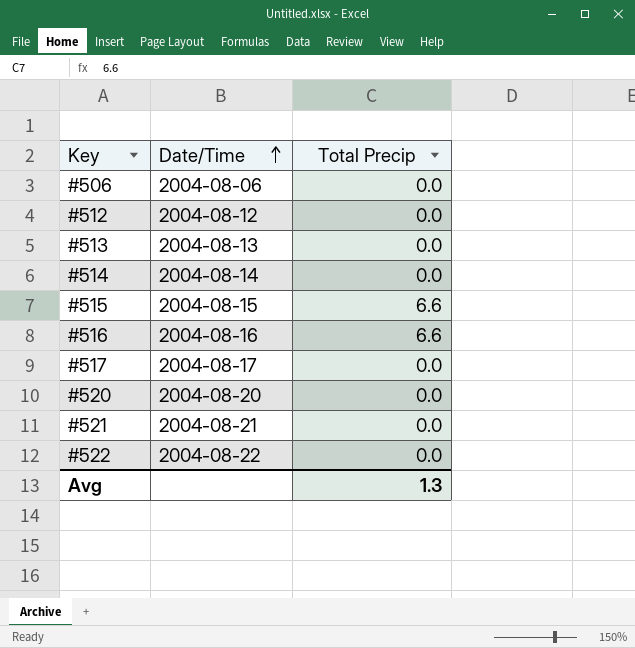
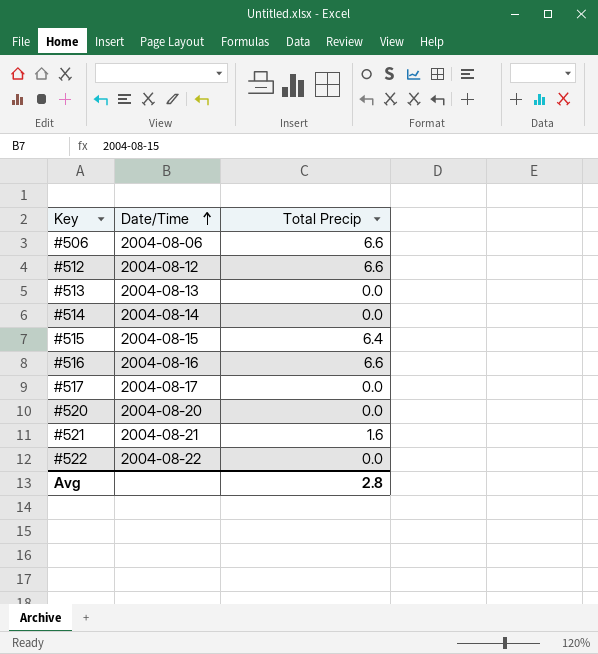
#506 | Total Precip: 0.0 -> 6.6
#512 | Total Precip: 0.0 -> 6.6
#515 | Total Precip: 6.6 -> 6.4
#521 | Total Precip: 0.0 -> 1.6
Avg | Total Precip: 1.3 -> 2.8

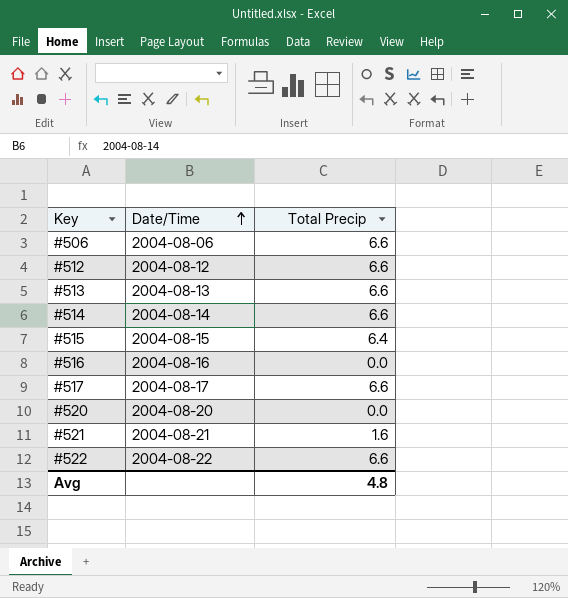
#513 | Total Precip: 0.0 -> 6.6
#514 | Total Precip: 0.0 -> 6.6
#516 | Total Precip: 6.6 -> 0.0
#517 | Total Precip: 0.0 -> 6.6
#522 | Total Precip: 0.0 -> 6.6
Avg | Total Precip: 2.8 -> 4.8

